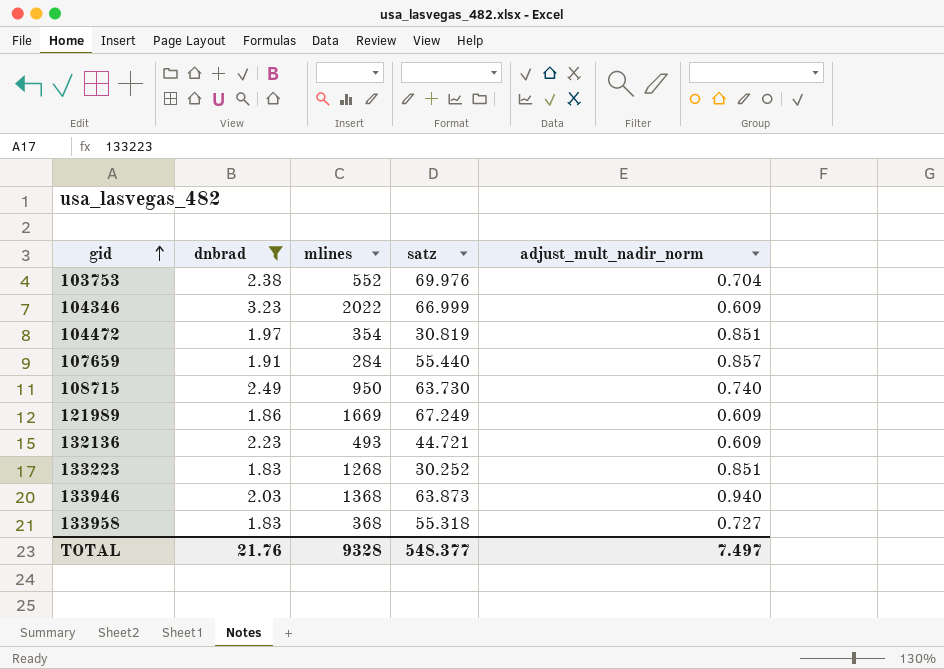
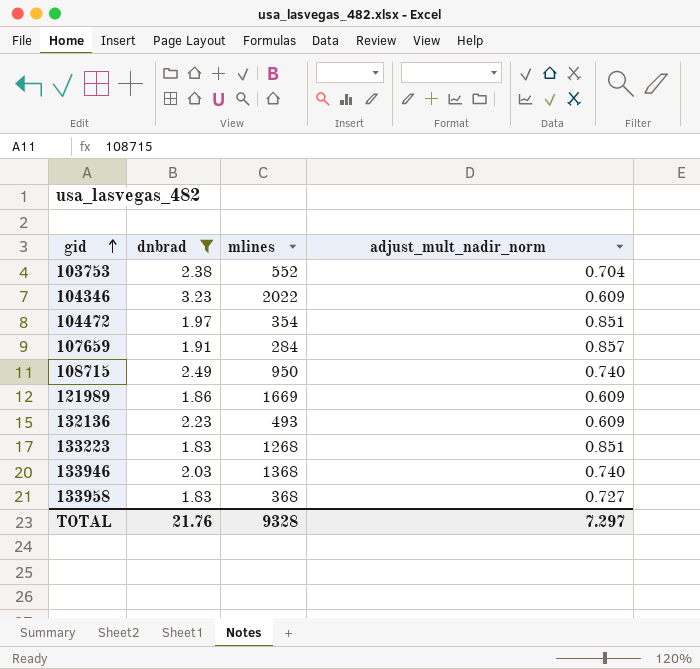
column satz | position: 4 -> none
133946 | adjust_mult_nadir_norm: 0.940 -> 0.740
TOTAL | adjust_mult_nadir_norm: 7.497 -> 7.297

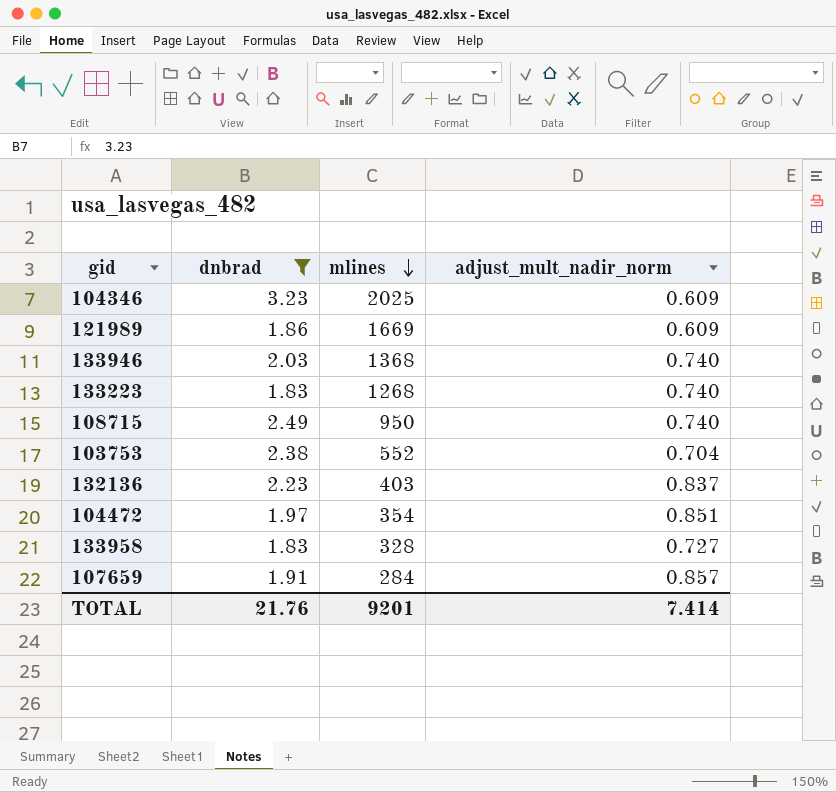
row order: gid ascending -> mlines descending
104346 | mlines: 2022 -> 2025
133223 | adjust_mult_nadir_norm: 0.851 -> 0.740
132136 | mlines: 493 -> 403
132136 | adjust_mult_nadir_norm: 0.609 -> 0.837
133958 | mlines: 368 -> 328
TOTAL | mlines: 9328 -> 9201
TOTAL | adjust_mult_nadir_norm: 7.297 -> 7.414

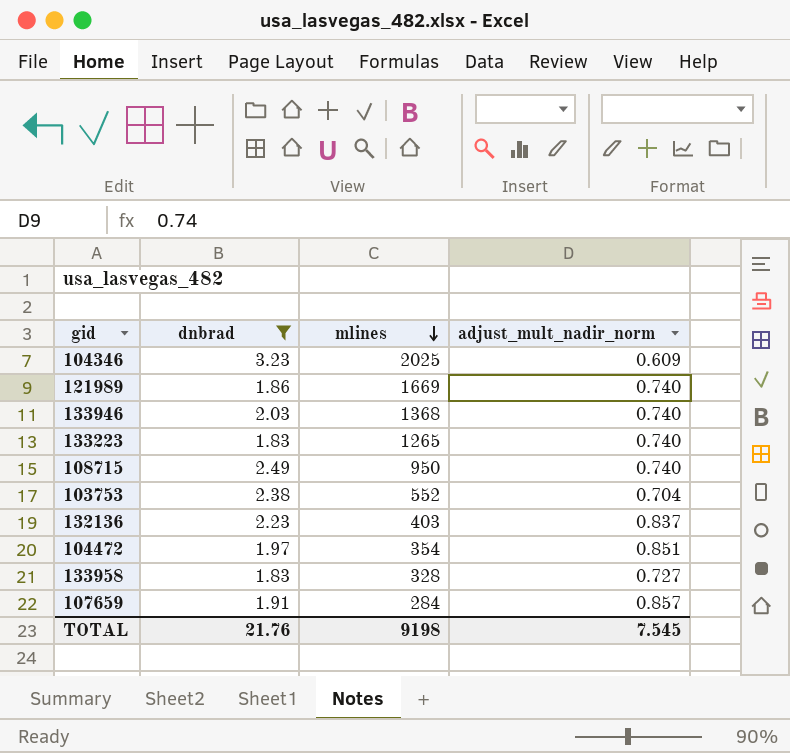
121989 | adjust_mult_nadir_norm: 0.609 -> 0.740
133223 | mlines: 1268 -> 1265
TOTAL | mlines: 9201 -> 9198
TOTAL | adjust_mult_nadir_norm: 7.414 -> 7.545

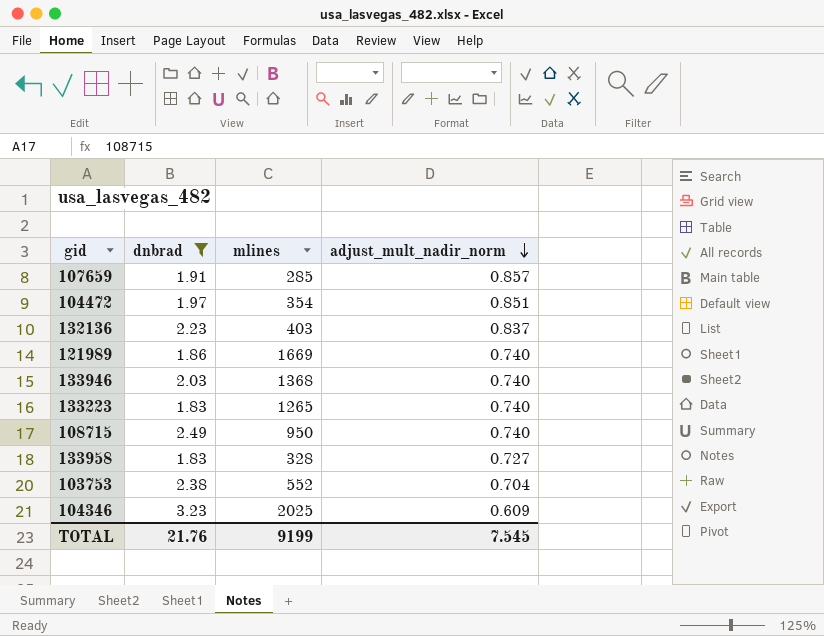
row order: mlines descending -> adjust_mult_nadir_norm descending
107659 | mlines: 284 -> 285
TOTAL | mlines: 9198 -> 9199

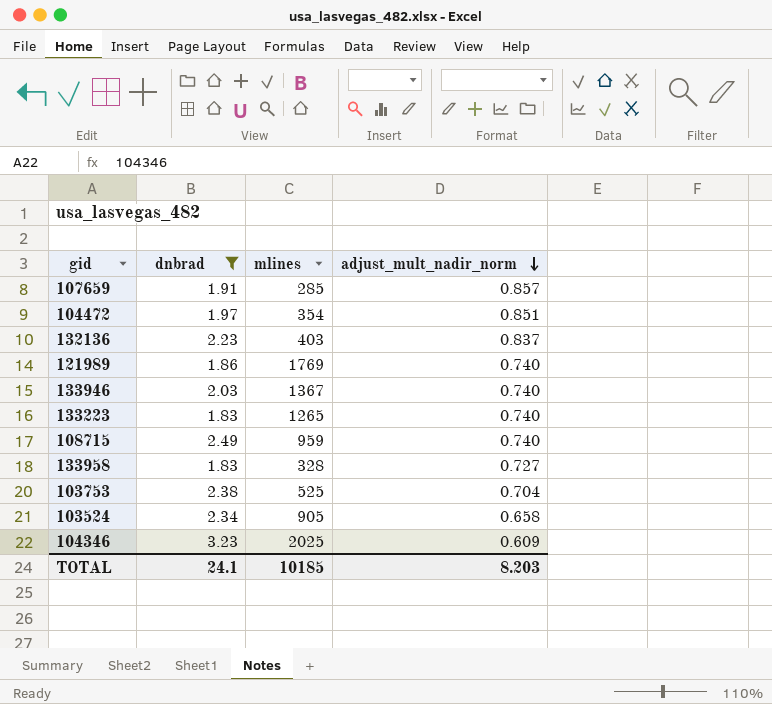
121989 | mlines: 1669 -> 1769
133946 | mlines: 1368 -> 1367
108715 | mlines: 950 -> 959
103753 | mlines: 552 -> 525
row 103524: none -> 2.34 | 905 | 0.658
TOTAL | dnbrad: 21.76 -> 24.1
TOTAL | mlines: 9199 -> 10185
TOTAL | adjust_mult_nadir_norm: 7.545 -> 8.203

